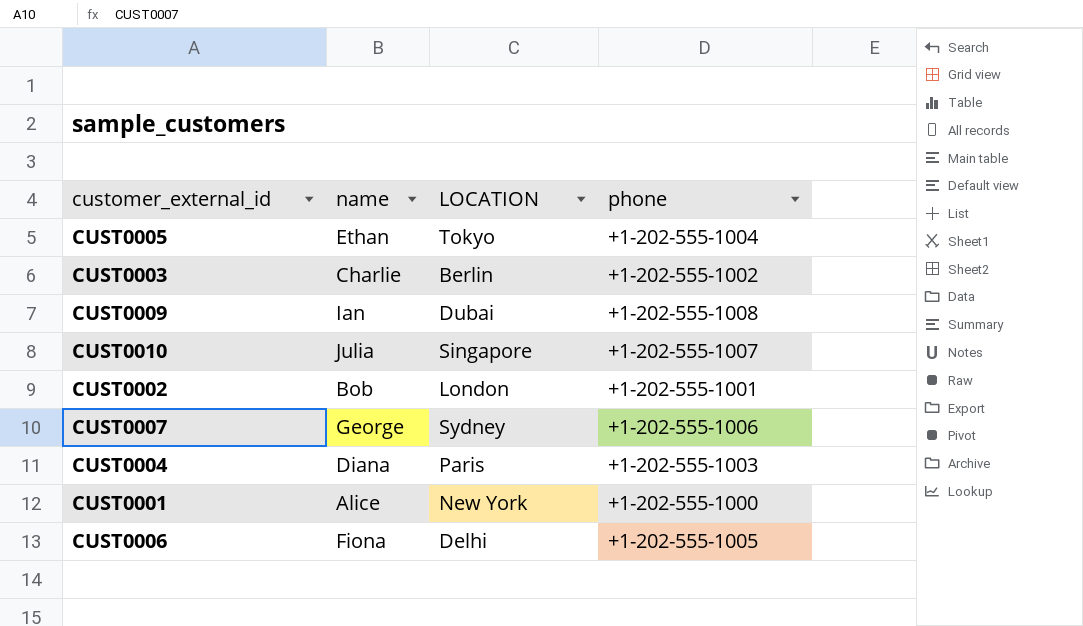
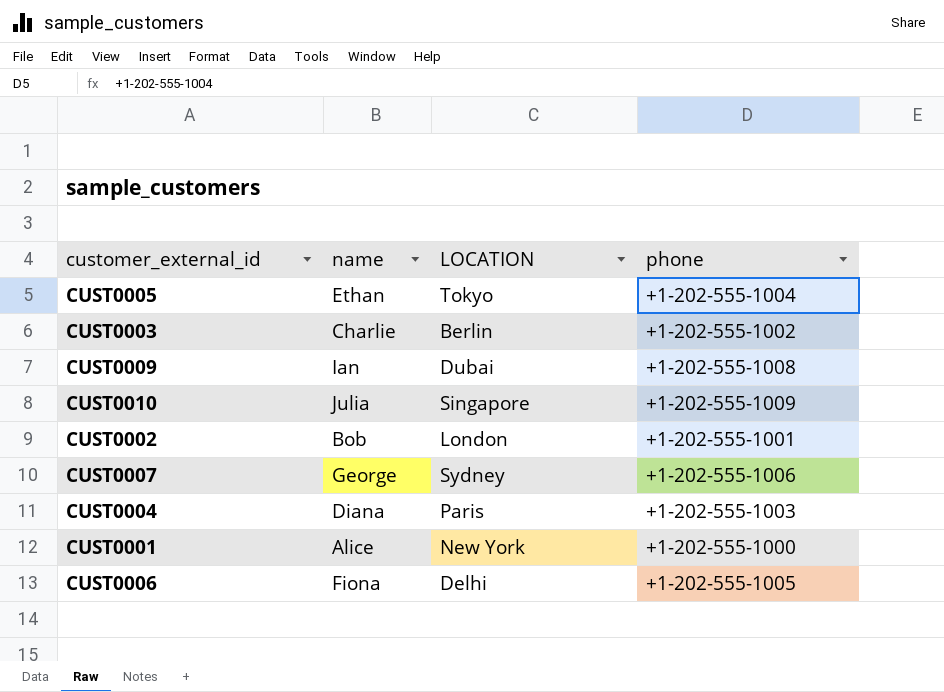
CUST0010 | phone: +1-202-555-1007 -> +1-202-555-1009

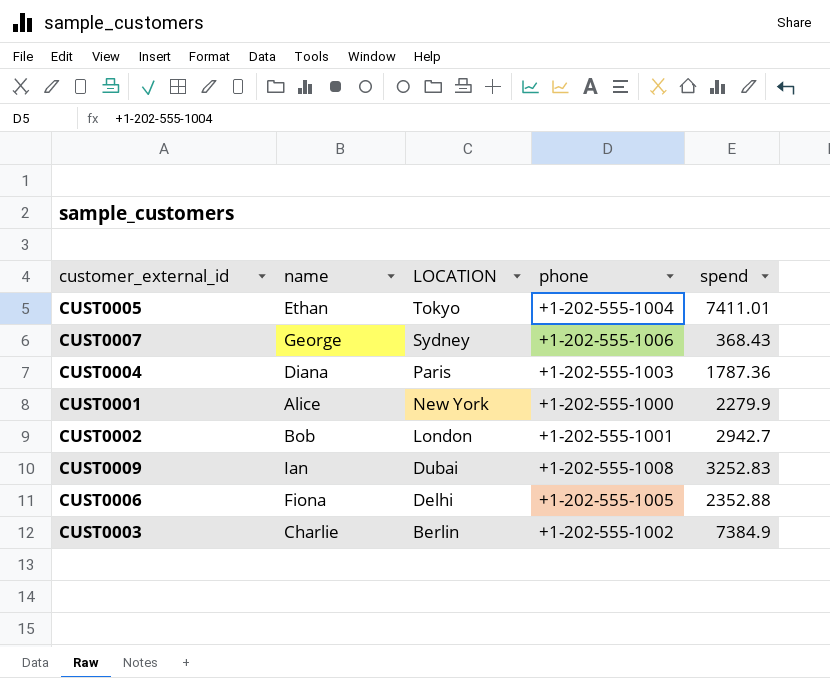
row order: none -> LOCATION descending
column spend | position: none -> 5
row CUST0010: Julia | Singapore | +1-202-555-1009 -> none

